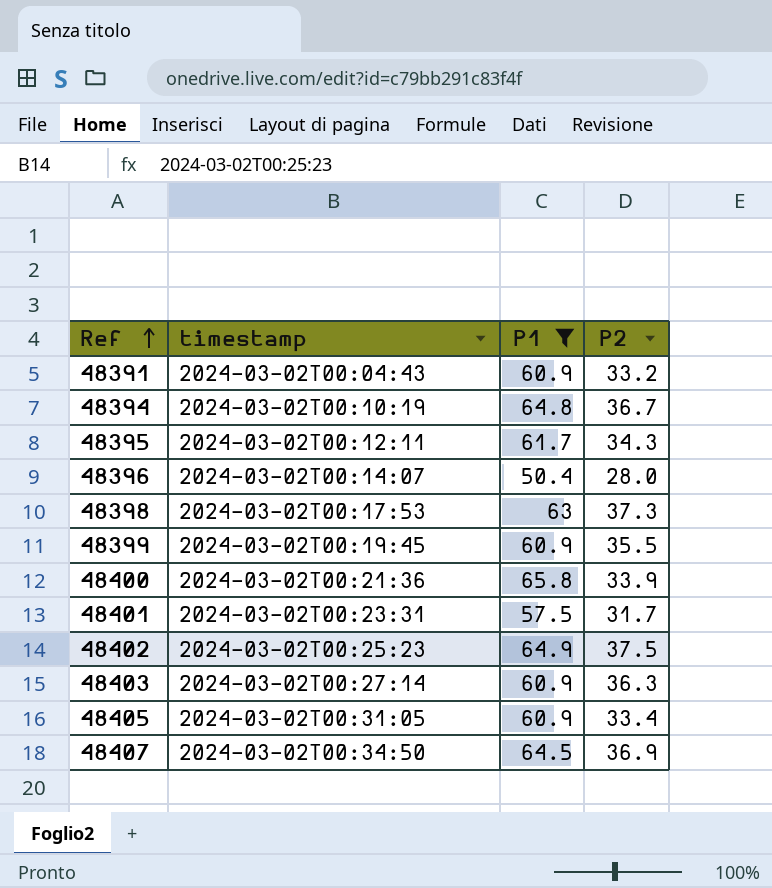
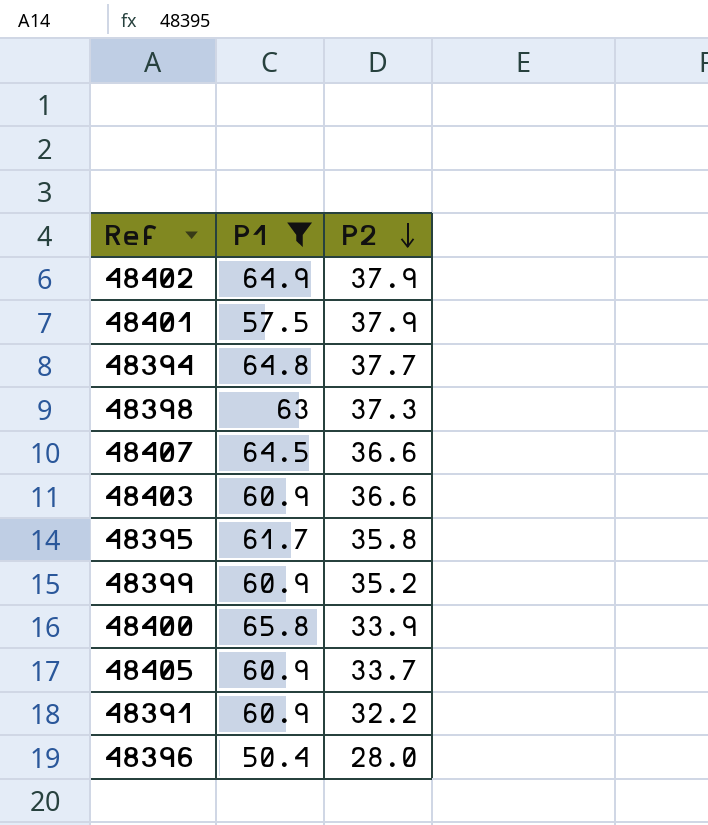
row order: Ref ascending -> P2 descending
column timestamp | position: 2 -> none
48402 | P2: 37.5 -> 37.9
48401 | P2: 31.7 -> 37.9
48394 | P2: 36.7 -> 37.7
48407 | P2: 36.9 -> 36.6
48403 | P2: 36.3 -> 36.6
48395 | P2: 34.3 -> 35.8
48399 | P2: 35.5 -> 35.2
48405 | P2: 33.4 -> 33.7
48391 | P2: 33.2 -> 32.2

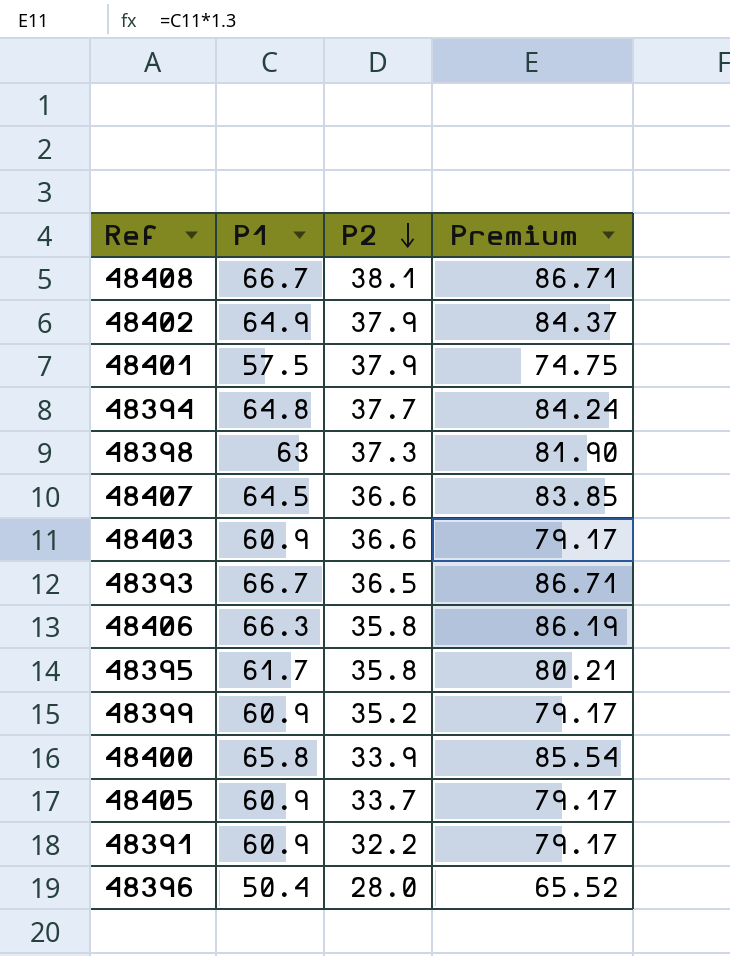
filter: P1 <= 65.8 -> none
column Premium | formula: none -> [P1] * 1.3

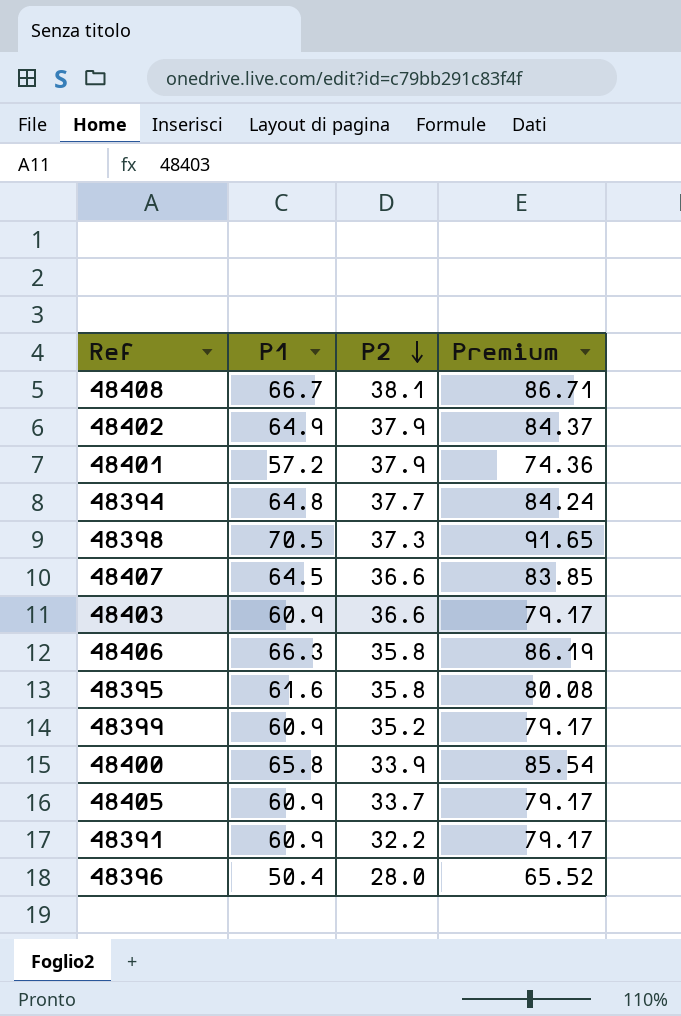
row 48393: 66.7 | 36.5 | 86.71 -> none
48401 | P1: 57.5 -> 57.2
48401 | Premium: 74.75 -> 74.36
48398 | P1: 63 -> 70.5
48398 | Premium: 81.90 -> 91.65
48395 | P1: 61.7 -> 61.6
48395 | Premium: 80.21 -> 80.08

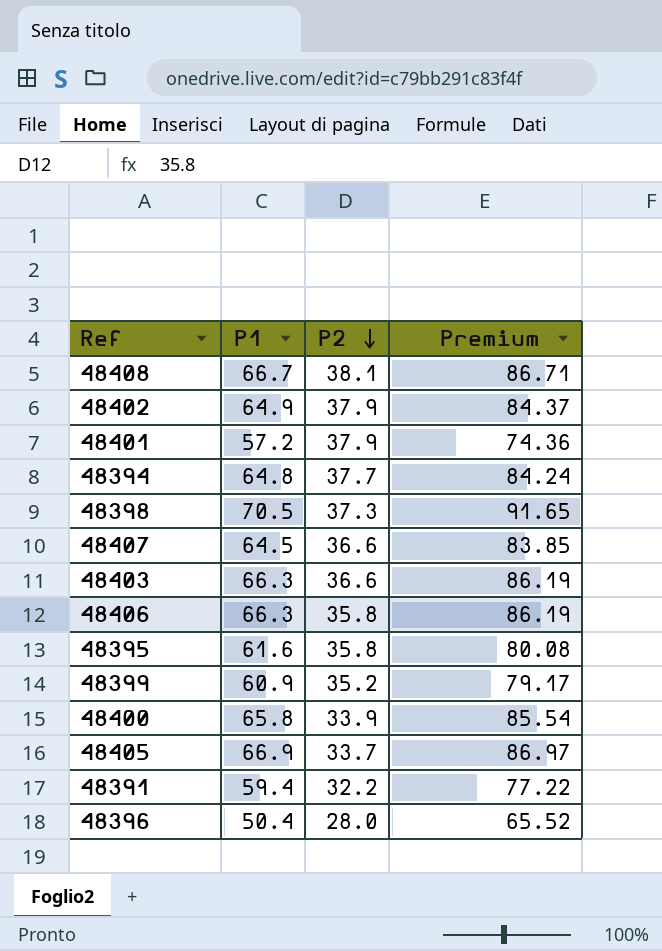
48403 | P1: 60.9 -> 66.3
48403 | Premium: 79.17 -> 86.19
48405 | P1: 60.9 -> 66.9
48405 | Premium: 79.17 -> 86.97
48391 | P1: 60.9 -> 59.4
48391 | Premium: 79.17 -> 77.22

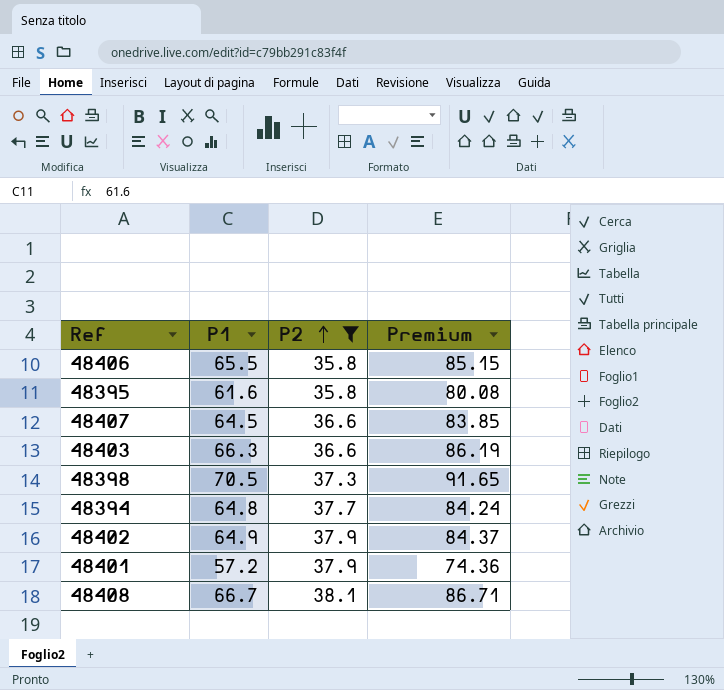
filter: none -> P2 >= 35.8
row order: P2 descending -> P2 ascending
48406 | P1: 66.3 -> 65.5
48406 | Premium: 86.19 -> 85.15

